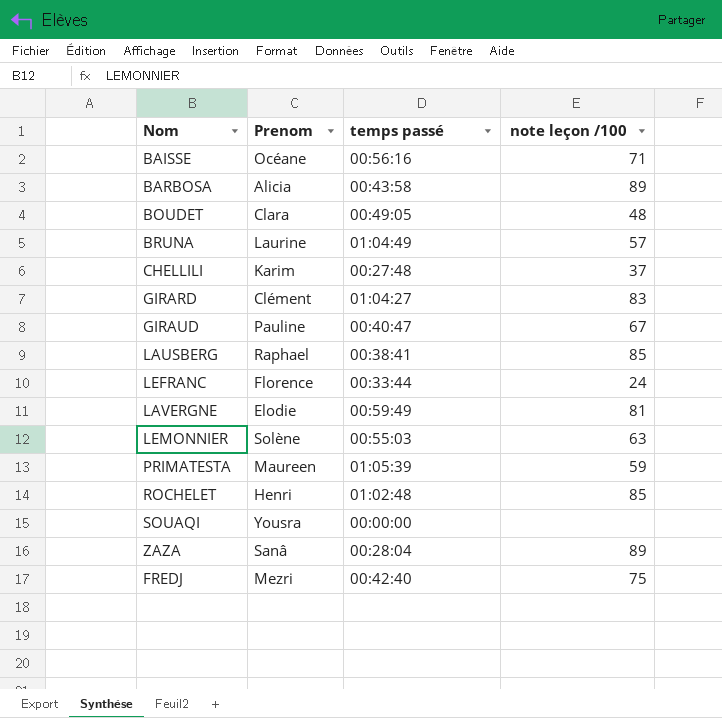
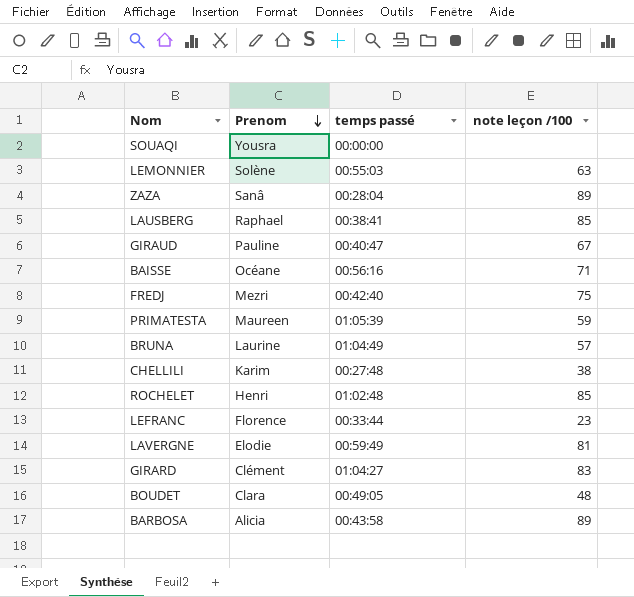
row order: none -> Prenom descending
CHELLILI | note leçon /100: 37 -> 38
LEFRANC | note leçon /100: 24 -> 23

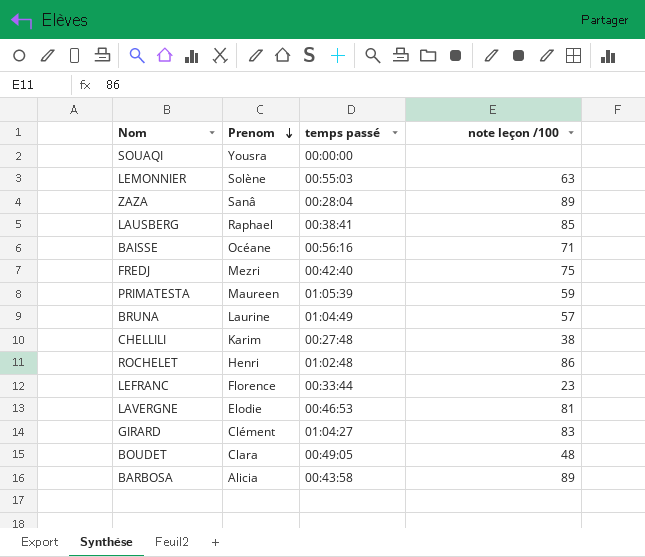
row GIRAUD: Pauline | 00:40:47 | 67 -> none
ROCHELET | note leçon /100: 85 -> 86
LAVERGNE | temps passé: 00:59:49 -> 00:46:53

